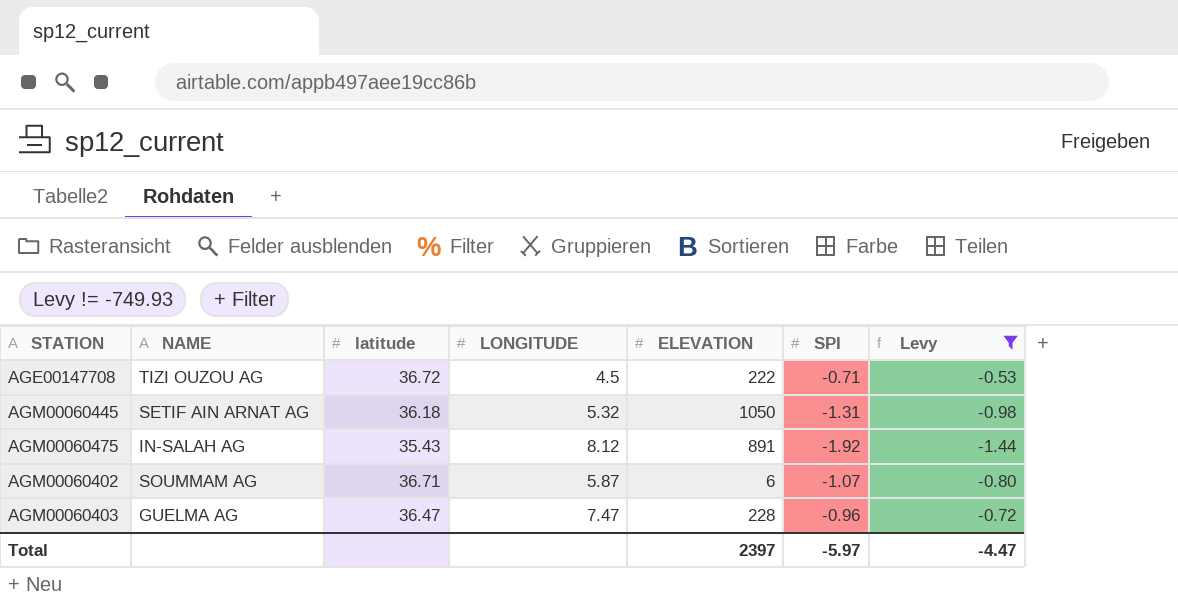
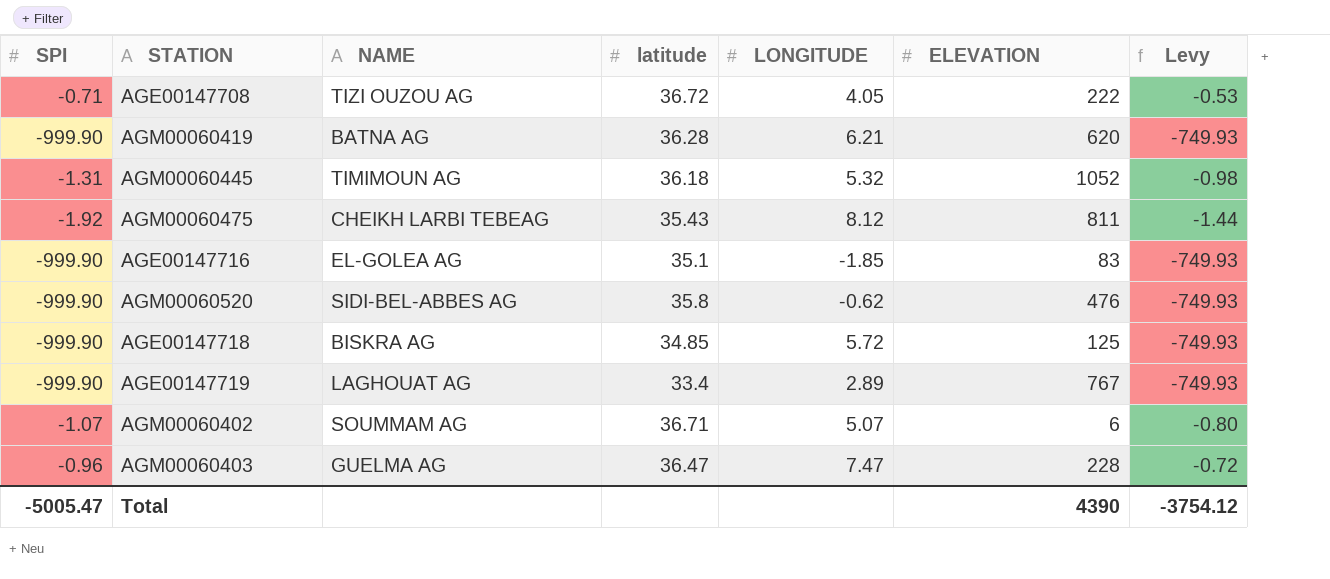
filter: Levy != -749.93 -> none
column SPI | position: 6 -> 1
AGE00147708 | LONGITUDE: 4.5 -> 4.05
AGM00060445 | NAME: SETIF AIN ARNAT AG -> TIMIMOUN AG
AGM00060445 | ELEVATION: 1050 -> 1052
AGM00060475 | NAME: IN-SALAH AG -> CHEIKH LARBI TEBEAG
AGM00060475 | ELEVATION: 891 -> 811
AGM00060402 | LONGITUDE: 5.87 -> 5.07
Total | SPI: -5.97 -> -5005.47
Total | ELEVATION: 2397 -> 4390
Total | Levy: -4.47 -> -3754.12

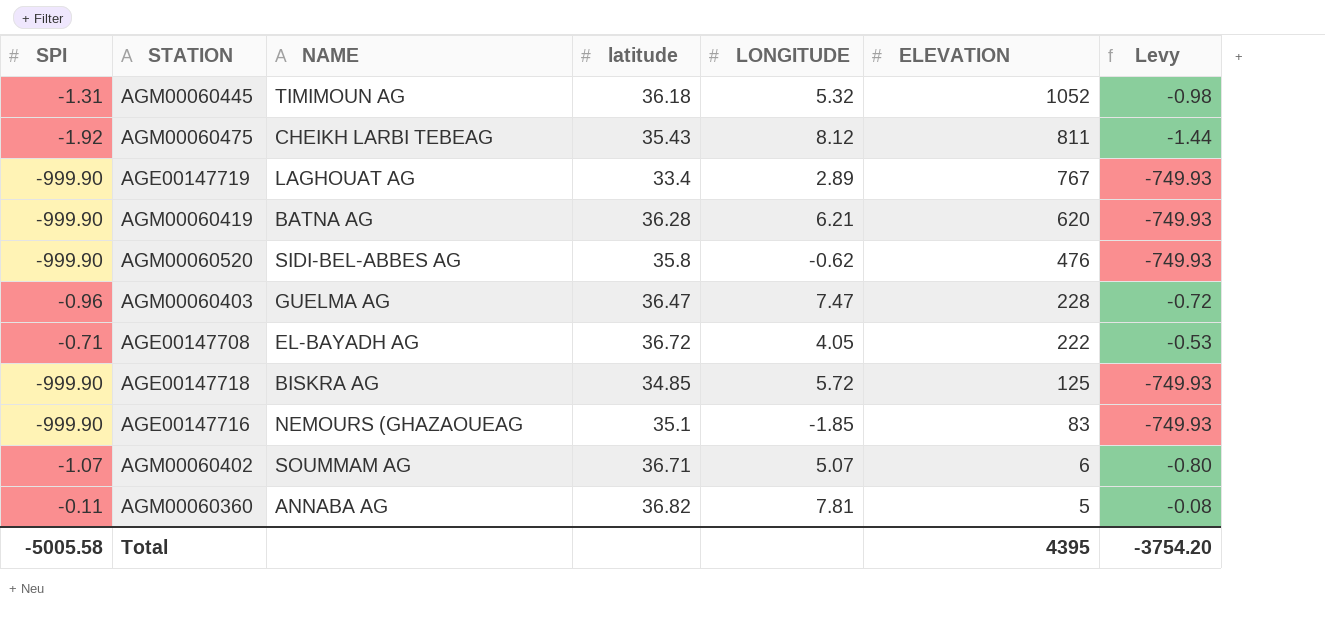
row order: none -> ELEVATION descending
AGE00147708 | NAME: TIZI OUZOU AG -> EL-BAYADH AG
AGE00147716 | NAME: EL-GOLEA AG -> NEMOURS (GHAZAOUEAG
row AGM00060360: none -> -0.11 | ANNABA AG | 36.82 | 7.81 | 5 | -0.08
Total | SPI: -5005.47 -> -5005.58
Total | ELEVATION: 4390 -> 4395
Total | Levy: -3754.12 -> -3754.20

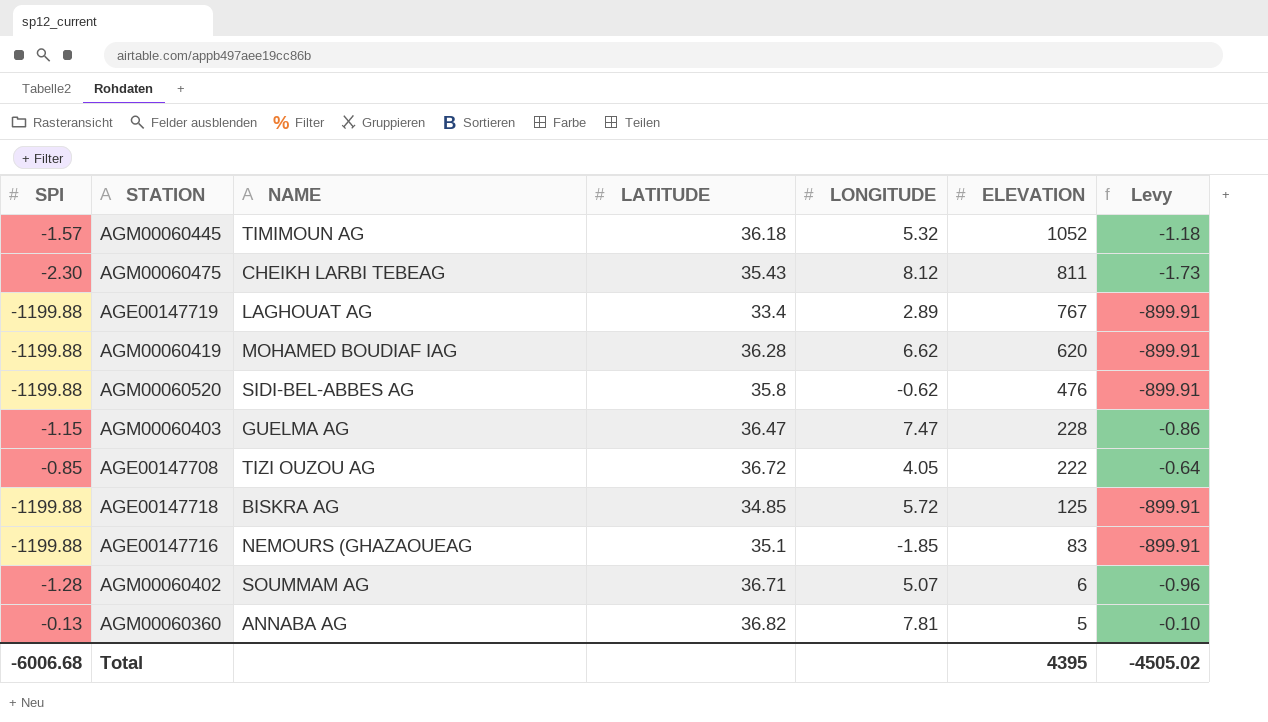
column name: latitude -> LATITUDE
AGM00060445 | SPI: -1.31 -> -1.57
AGM00060445 | Levy: -0.98 -> -1.18
AGM00060475 | SPI: -1.92 -> -2.30
AGM00060475 | Levy: -1.44 -> -1.73
AGE00147719 | SPI: -999.90 -> -1199.88
AGE00147719 | Levy: -749.93 -> -899.91
AGM00060419 | SPI: -999.90 -> -1199.88
AGM00060419 | NAME: BATNA AG -> MOHAMED BOUDIAF IAG
AGM00060419 | LONGITUDE: 6.21 -> 6.62
AGM00060419 | Levy: -749.93 -> -899.91
AGM00060520 | SPI: -999.90 -> -1199.88
AGM00060520 | Levy: -749.93 -> -899.91
AGM00060403 | SPI: -0.96 -> -1.15
AGM00060403 | Levy: -0.72 -> -0.86
AGE00147708 | SPI: -0.71 -> -0.85
AGE00147708 | NAME: EL-BAYADH AG -> TIZI OUZOU AG
AGE00147708 | Levy: -0.53 -> -0.64
AGE00147718 | SPI: -999.90 -> -1199.88
AGE00147718 | Levy: -749.93 -> -899.91
AGE00147716 | SPI: -999.90 -> -1199.88
AGE00147716 | Levy: -749.93 -> -899.91
AGM00060402 | SPI: -1.07 -> -1.28
AGM00060402 | Levy: -0.80 -> -0.96
AGM00060360 | SPI: -0.11 -> -0.13
AGM00060360 | Levy: -0.08 -> -0.10
Total | SPI: -5005.58 -> -6006.68
Total | Levy: -3754.20 -> -4505.02

